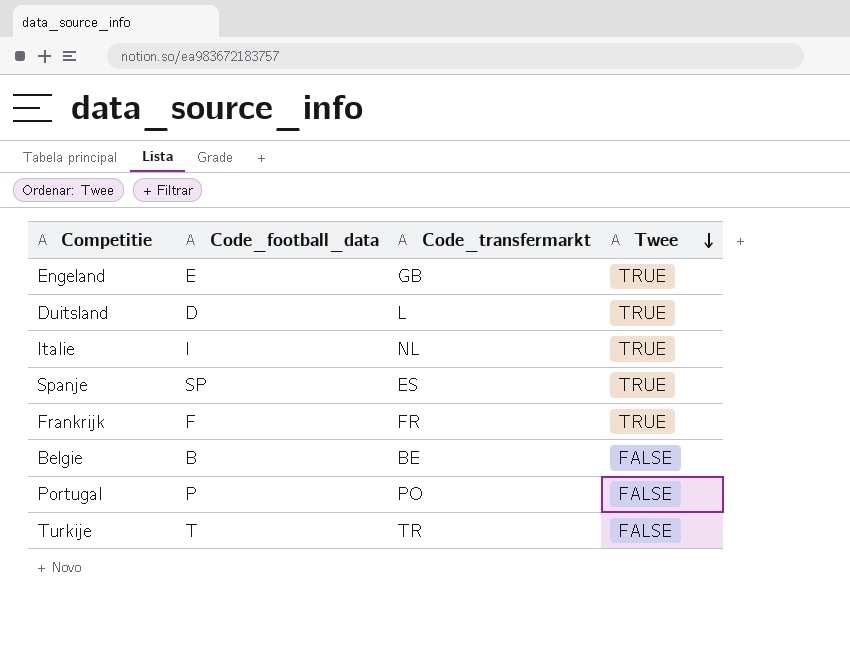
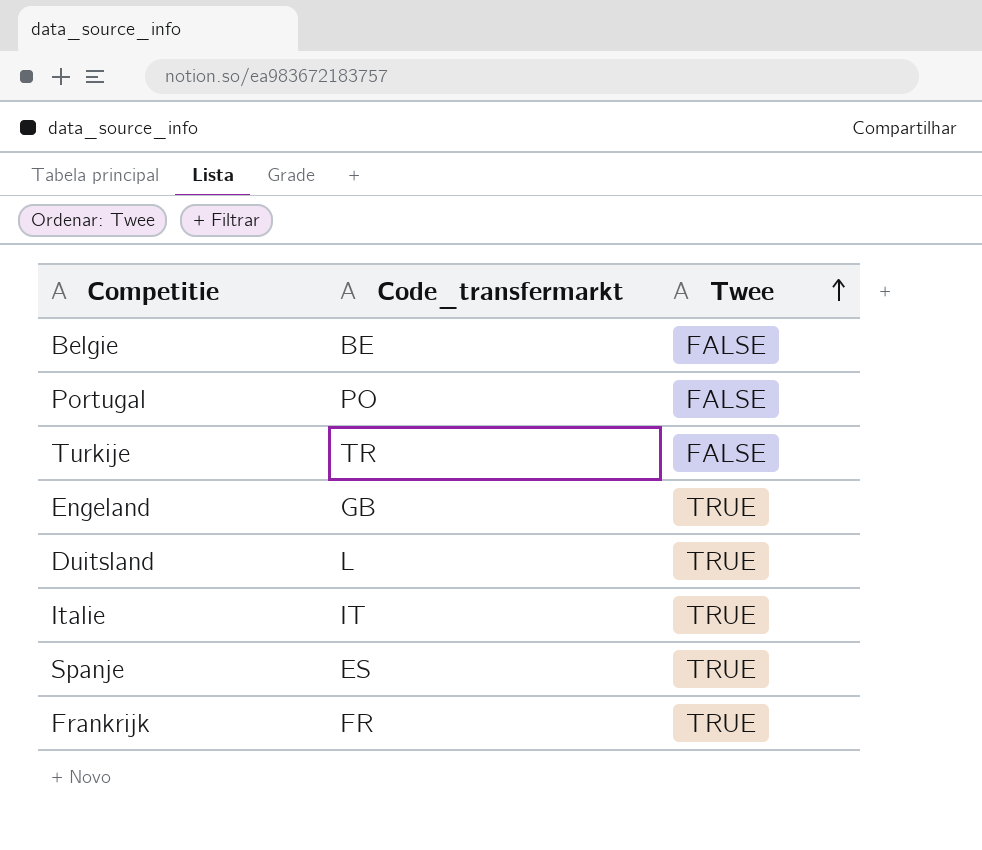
row order: Twee descending -> Twee ascending
column Code_football_data | position: 2 -> none
Italie | Code_transfermarkt: NL -> IT

